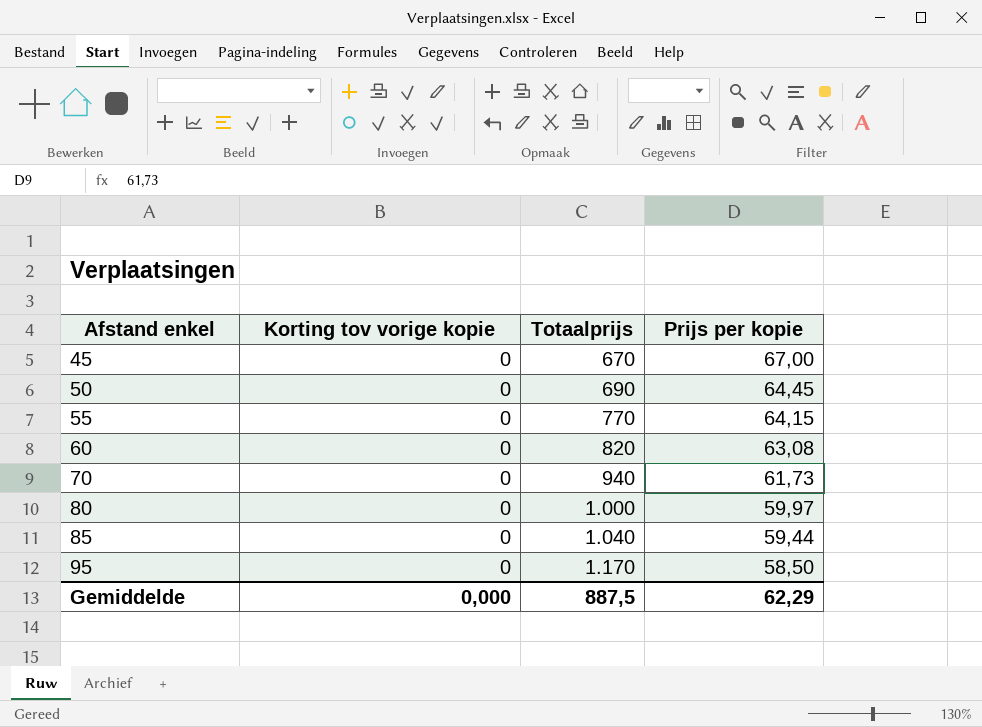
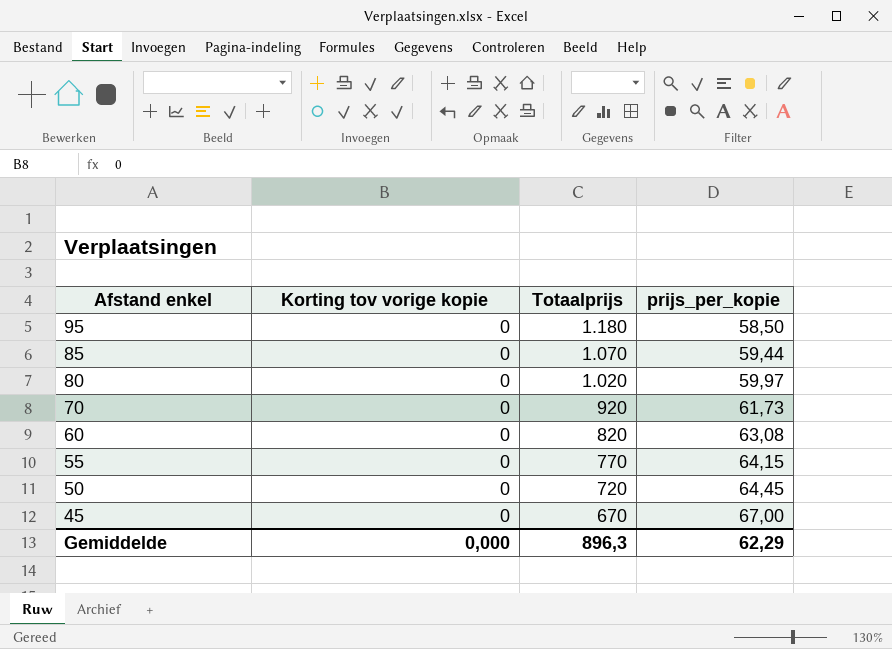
row order: Afstand enkel ascending -> Afstand enkel descending
column name: Prijs per kopie -> prijs_per_kopie
95 | Totaalprijs: 1.170 -> 1.180
85 | Totaalprijs: 1.040 -> 1.070
80 | Totaalprijs: 1.000 -> 1.020
70 | Totaalprijs: 940 -> 920
50 | Totaalprijs: 690 -> 720
Gemiddelde | Totaalprijs: 887,5 -> 896,3

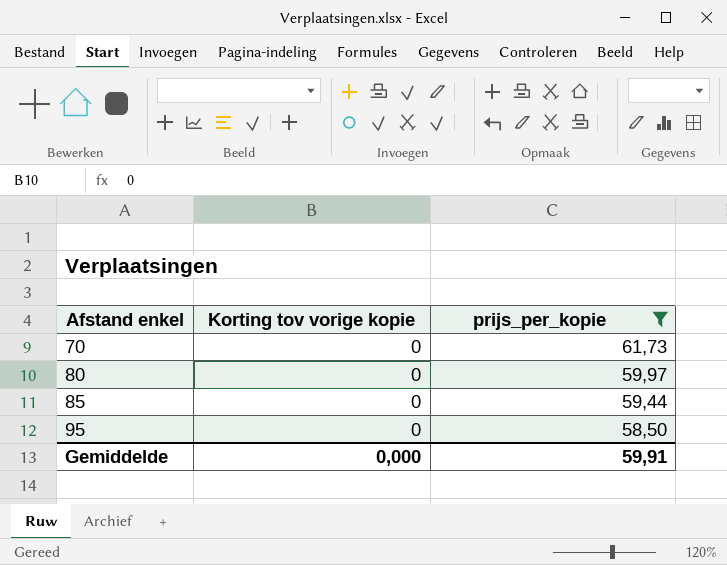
filter: none -> prijs_per_kopie <= 61,73
row order: Afstand enkel descending -> Afstand enkel ascending
column Totaalprijs | position: 3 -> none
Gemiddelde | prijs_per_kopie: 62,29 -> 59,91

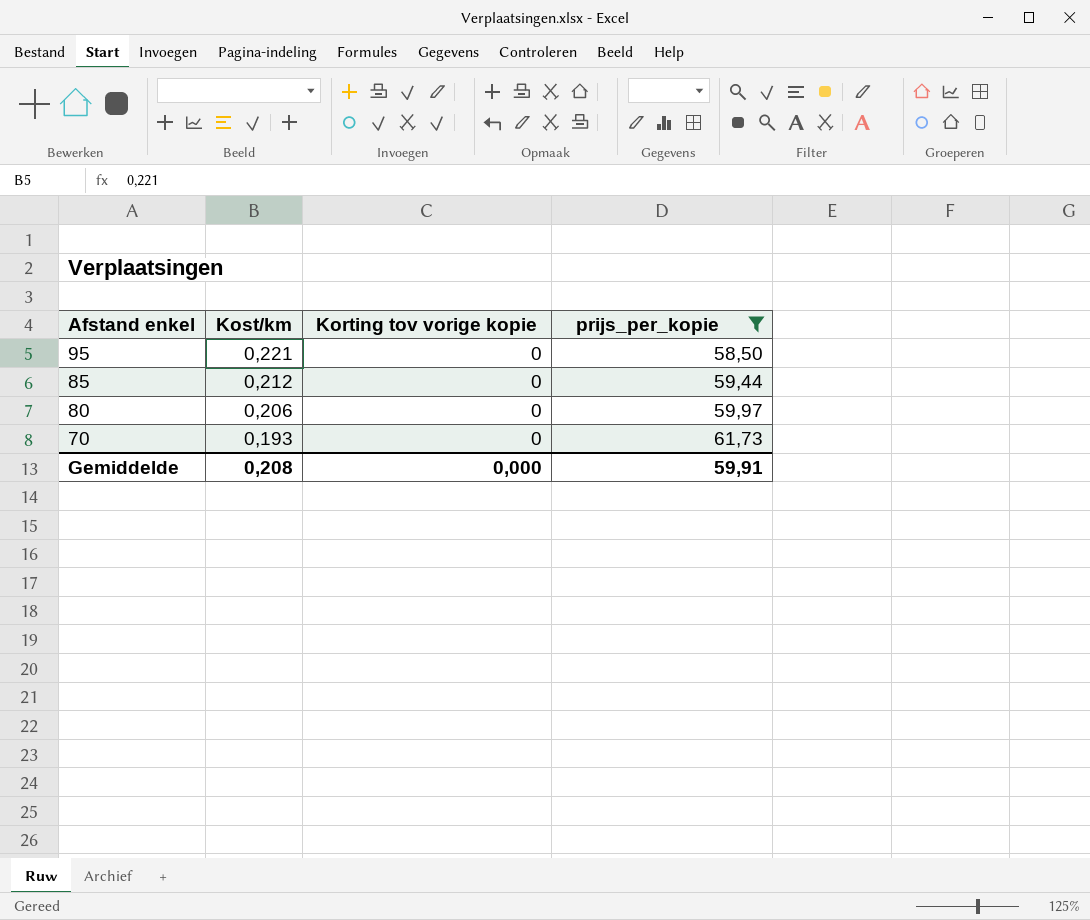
row order: Afstand enkel ascending -> Afstand enkel descending
column Kost/km | position: none -> 2

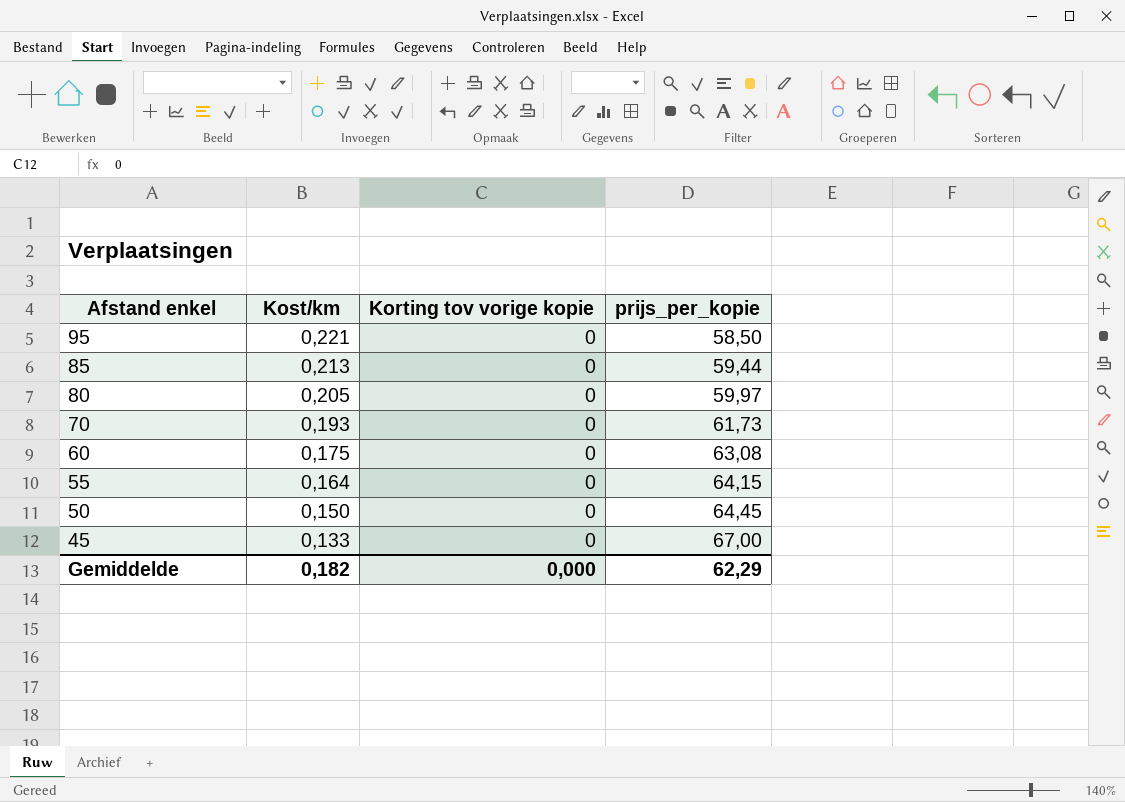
filter: prijs_per_kopie <= 61,73 -> none
85 | Kost/km: 0,212 -> 0,213
80 | Kost/km: 0,206 -> 0,205
Gemiddelde | Kost/km: 0,208 -> 0,182
Gemiddelde | prijs_per_kopie: 59,91 -> 62,29

